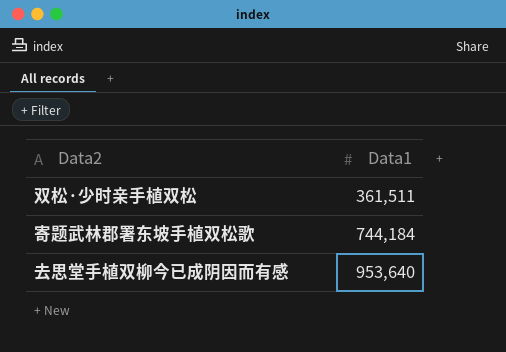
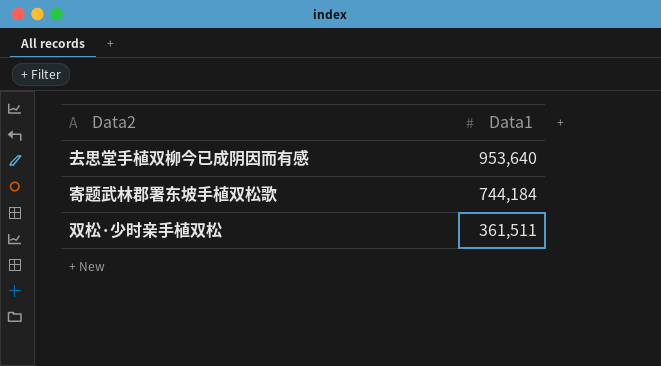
row order: Data1 ascending -> Data1 descending

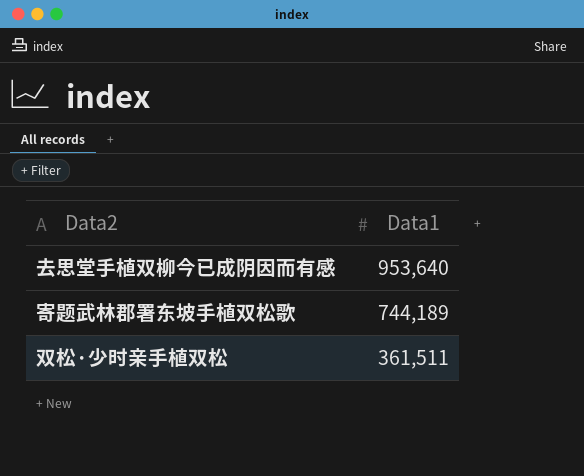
寄题武林郡署东坡手植双松歌 | Data1: 744,184 -> 744,189

